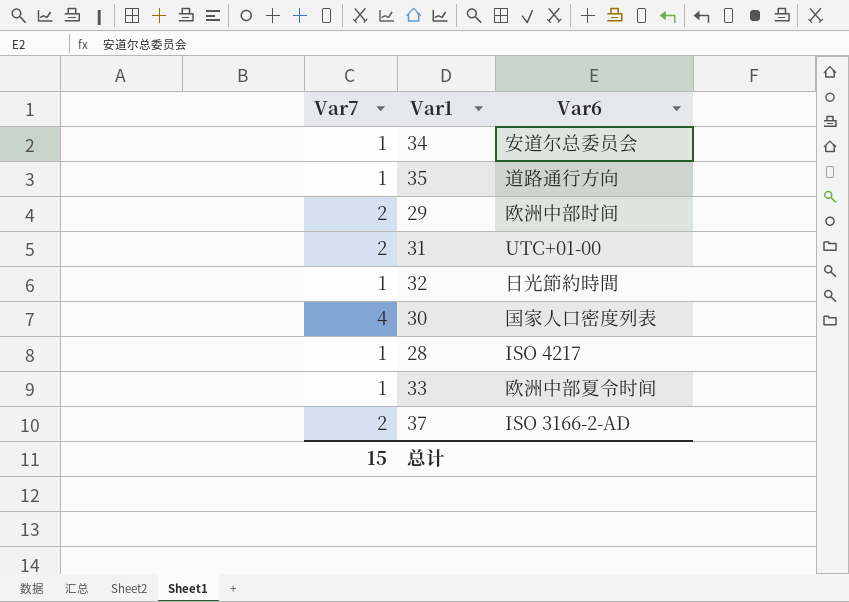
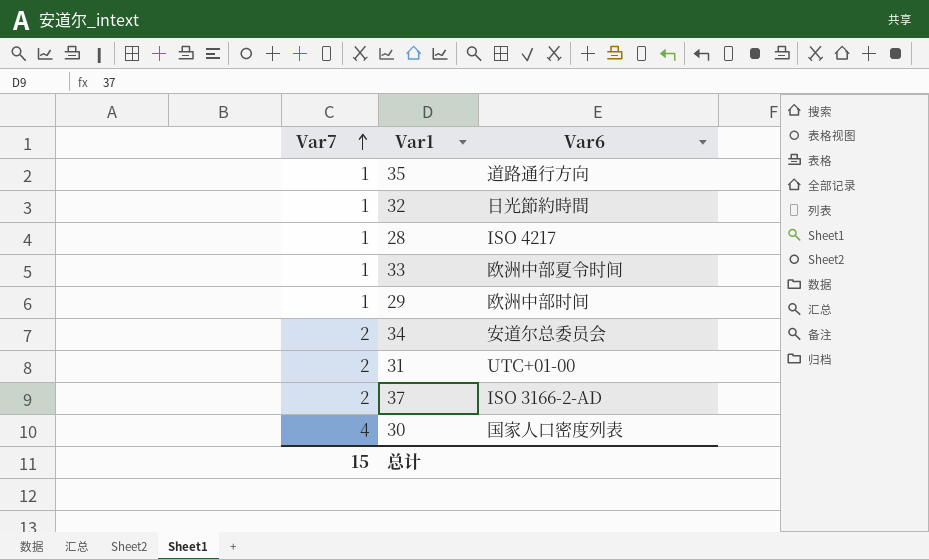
row order: none -> Var7 ascending
29 | Var7: 2 -> 1
34 | Var7: 1 -> 2

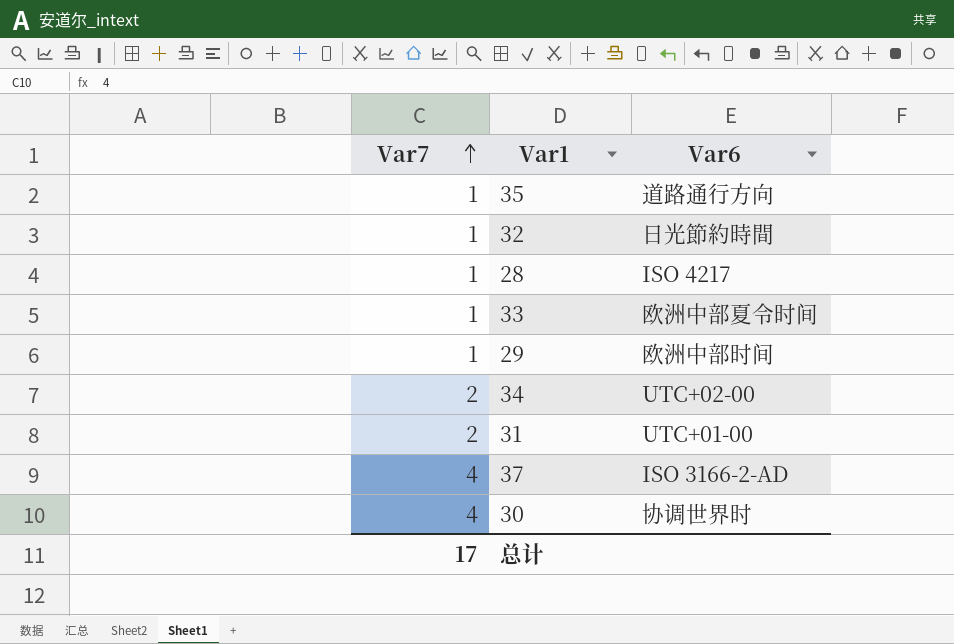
34 | Var6: 安道尔总委员会 -> UTC+02-00
37 | Var7: 2 -> 4
30 | Var6: 国家人口密度列表 -> 协调世界时
总计 | Var7: 15 -> 17

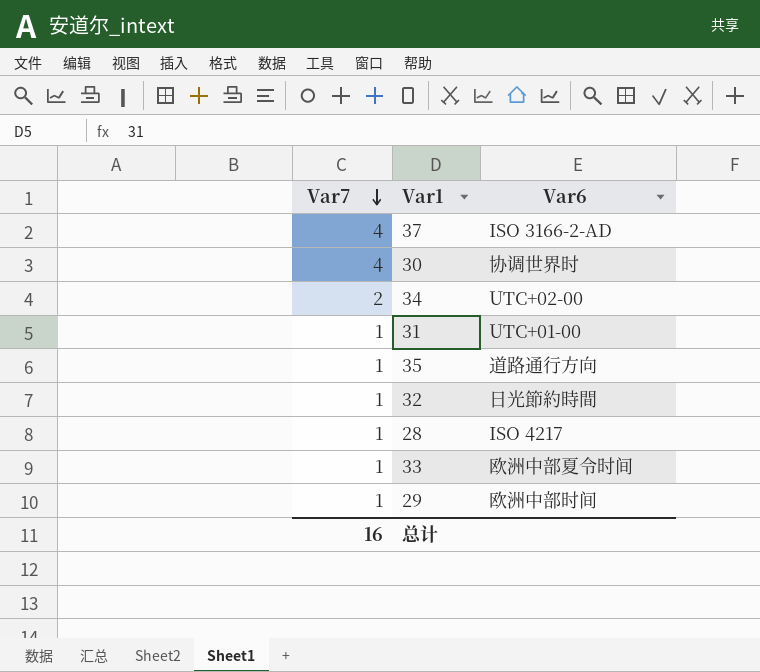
row order: Var7 ascending -> Var7 descending
31 | Var7: 2 -> 1
总计 | Var7: 17 -> 16

